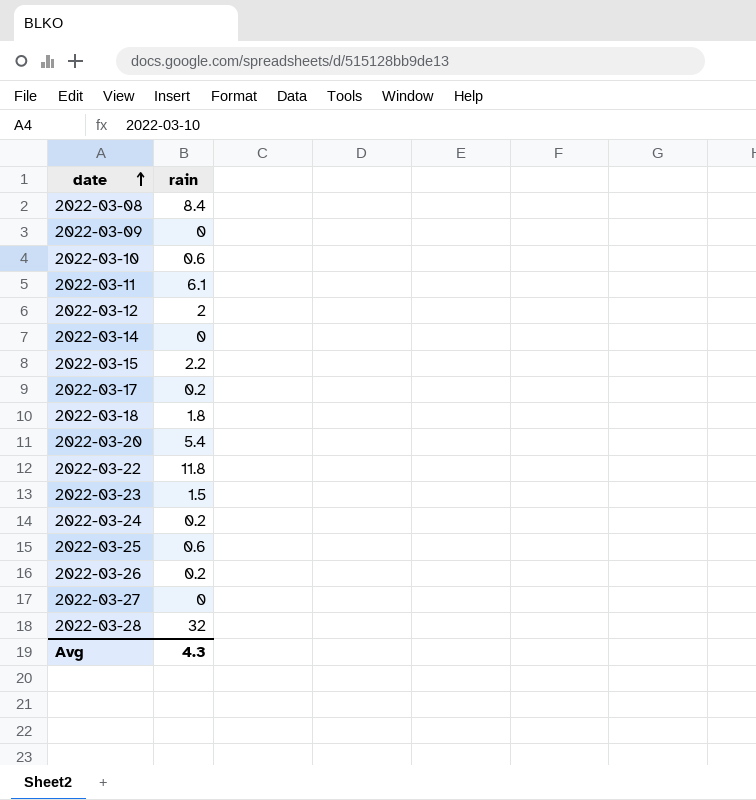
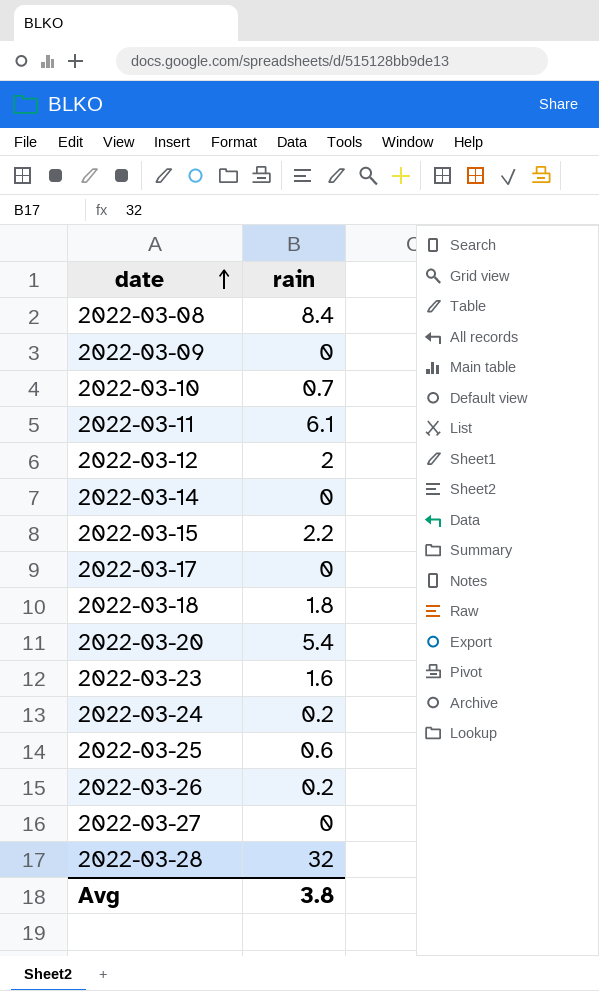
row 2022-03-22: 11.8 -> none
2022-03-10 | rain: 0.6 -> 0.7
2022-03-17 | rain: 0.2 -> 0
2022-03-23 | rain: 1.5 -> 1.6
Avg | rain: 4.3 -> 3.8

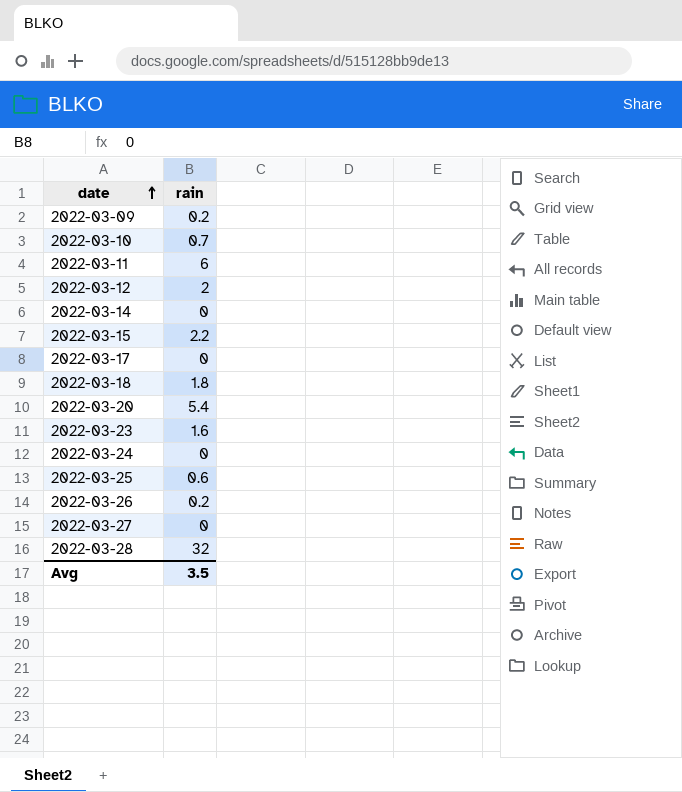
row 2022-03-08: 8.4 -> none
2022-03-09 | rain: 0 -> 0.2
2022-03-11 | rain: 6.1 -> 6
2022-03-24 | rain: 0.2 -> 0
Avg | rain: 3.8 -> 3.5

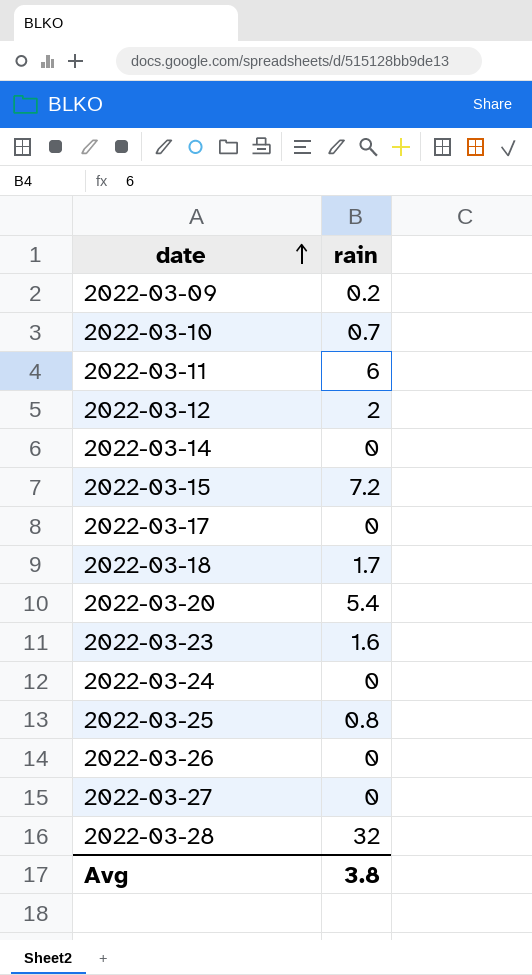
2022-03-15 | rain: 2.2 -> 7.2
2022-03-18 | rain: 1.8 -> 1.7
2022-03-25 | rain: 0.6 -> 0.8
2022-03-26 | rain: 0.2 -> 0
Avg | rain: 3.5 -> 3.8

